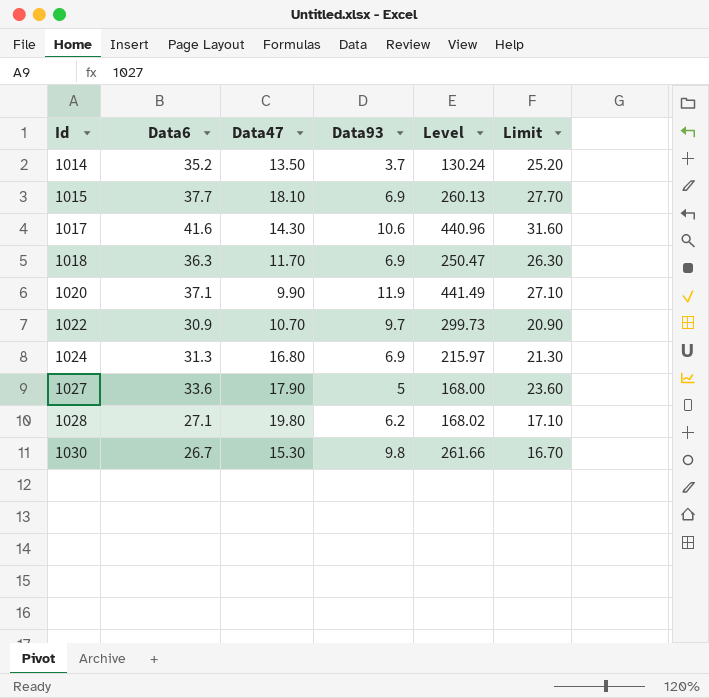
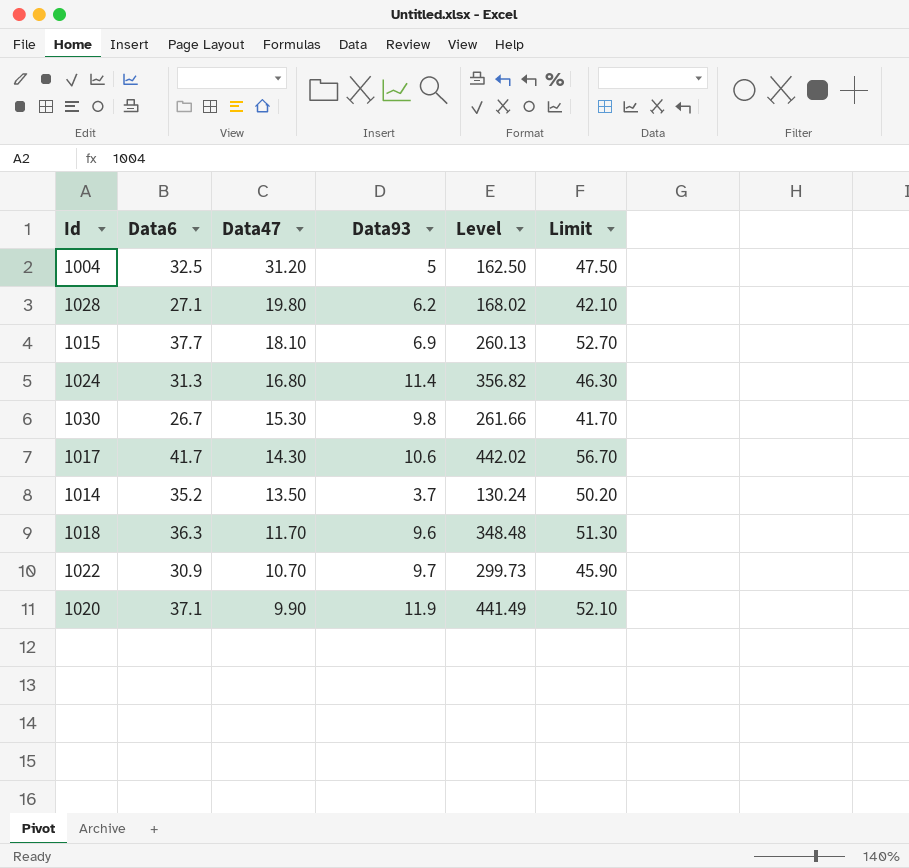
row order: Id ascending -> Data47 descending
column Limit | formula: [Data6] - 10 -> [Data6] + 15
row 1027: 33.6 | 17.90 | 5 | 168.00 | 23.60 -> none
row 1004: none -> 32.5 | 31.20 | 5 | 162.50 | 47.50
1024 | Data93: 6.9 -> 11.4
1024 | Level: 215.97 -> 356.82
1017 | Data6: 41.6 -> 41.7
1017 | Level: 440.96 -> 442.02
1018 | Data93: 6.9 -> 9.6
1018 | Level: 250.47 -> 348.48

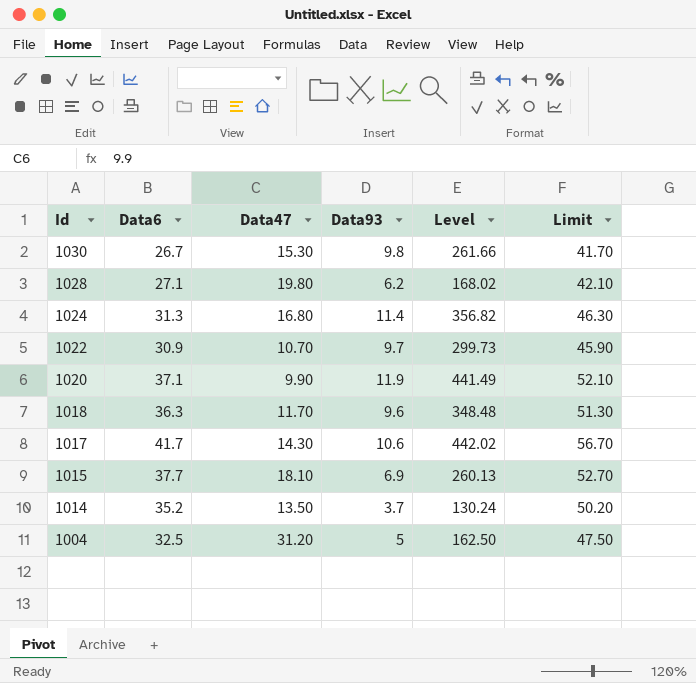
row order: Data47 descending -> Id descending

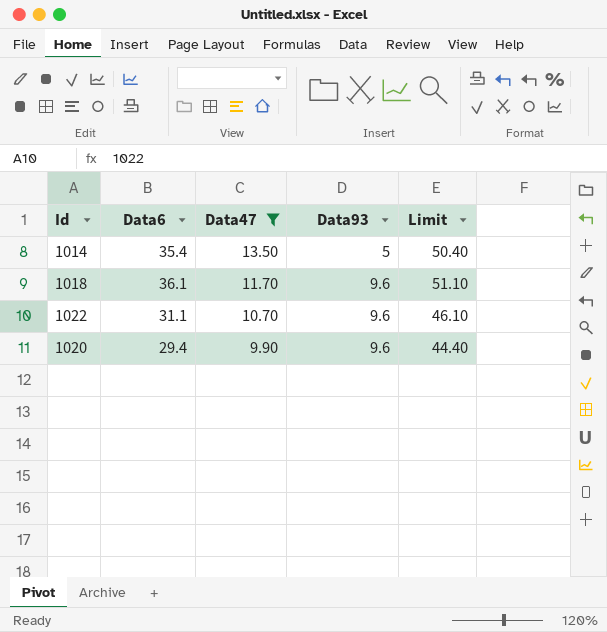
filter: none -> Data47 <= 13.50
row order: Id descending -> Data47 descending
column Level | formula: [Data6] * [Data93] -> none
1014 | Data6: 35.2 -> 35.4
1014 | Data93: 3.7 -> 5
1014 | Limit: 50.20 -> 50.40
1018 | Data6: 36.3 -> 36.1
1018 | Limit: 51.30 -> 51.10
1022 | Data6: 30.9 -> 31.1
1022 | Data93: 9.7 -> 9.6
1022 | Limit: 45.90 -> 46.10
1020 | Data6: 37.1 -> 29.4
1020 | Data93: 11.9 -> 9.6
1020 | Limit: 52.10 -> 44.40

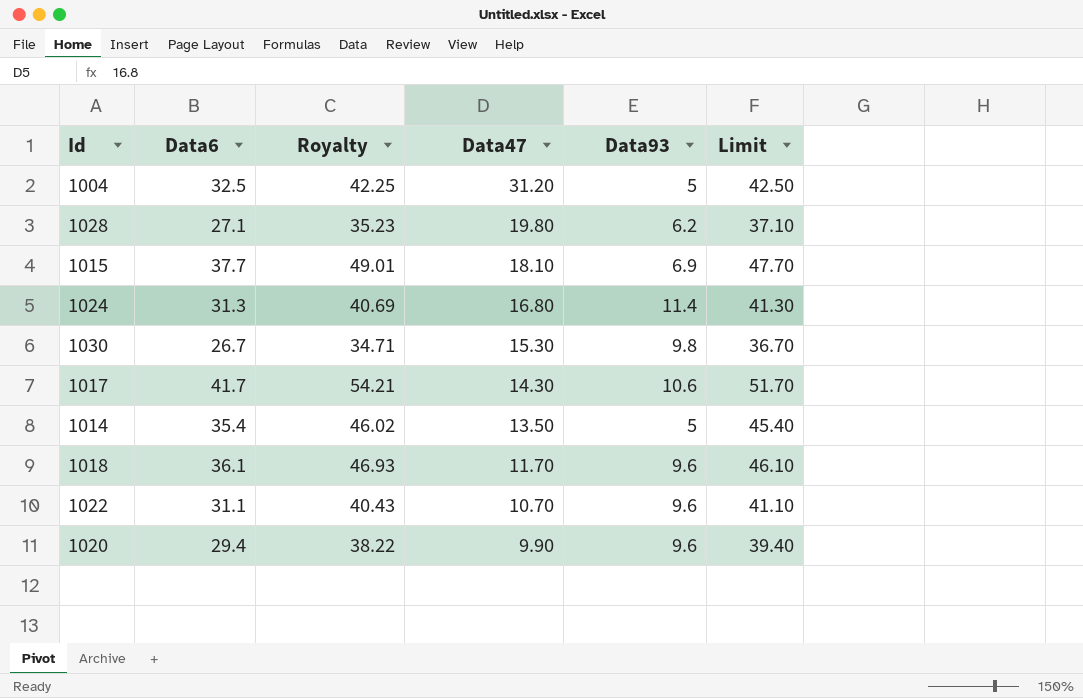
filter: Data47 <= 13.50 -> none
column Royalty | formula: none -> [Data6] * 1.3
column Limit | formula: [Data6] + 15 -> [Data6] + 10

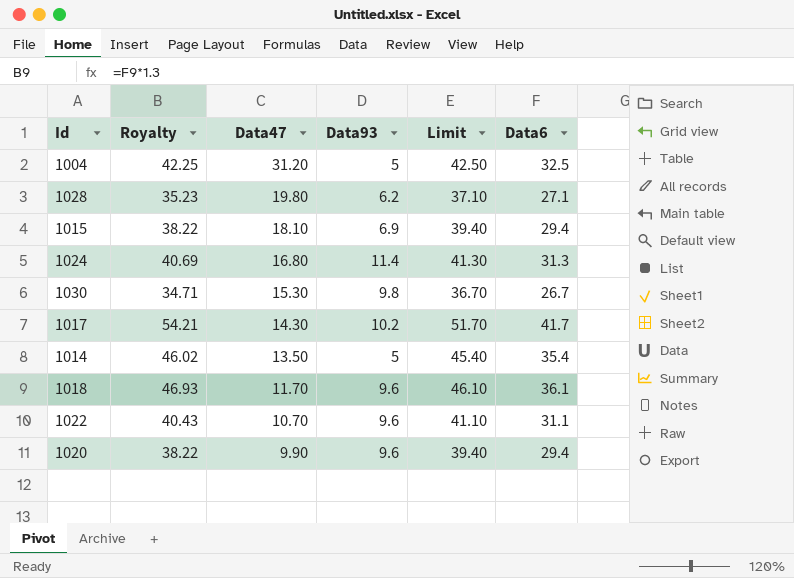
column Data6 | position: 2 -> 6
1015 | Royalty: 49.01 -> 38.22
1015 | Limit: 47.70 -> 39.40
1015 | Data6: 37.7 -> 29.4
1017 | Data93: 10.6 -> 10.2

